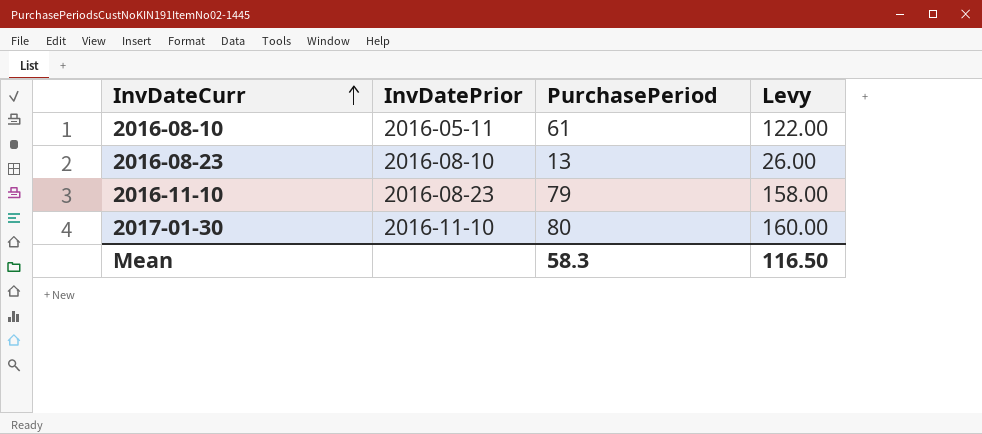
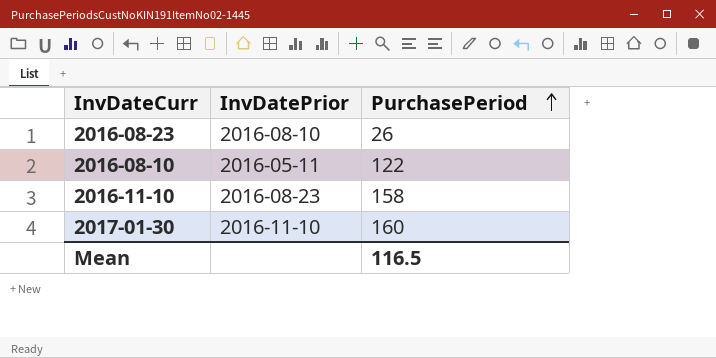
row order: InvDateCurr ascending -> PurchasePeriod ascending
column Levy | formula: [PurchasePeriod] * 2 -> none
2016-08-23 | PurchasePeriod: 13 -> 26
2016-08-10 | PurchasePeriod: 61 -> 122
2016-11-10 | PurchasePeriod: 79 -> 158
2017-01-30 | PurchasePeriod: 80 -> 160
Mean | PurchasePeriod: 58.3 -> 116.5

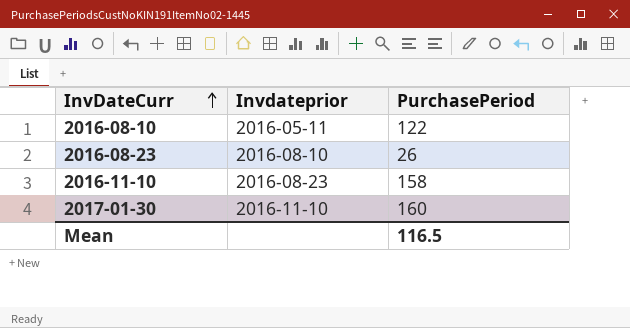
row order: PurchasePeriod ascending -> InvDateCurr ascending
column name: InvDatePrior -> Invdateprior

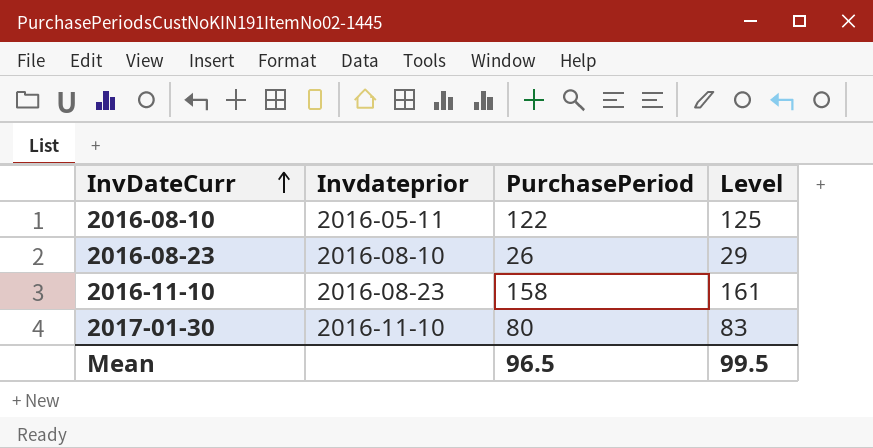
column Level | formula: none -> [PurchasePeriod] + 3
2017-01-30 | PurchasePeriod: 160 -> 80
Mean | PurchasePeriod: 116.5 -> 96.5

